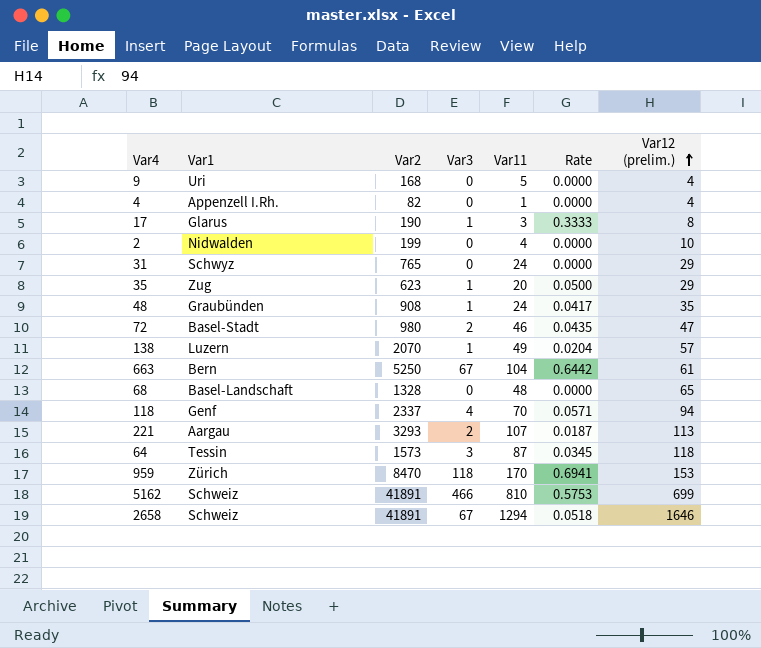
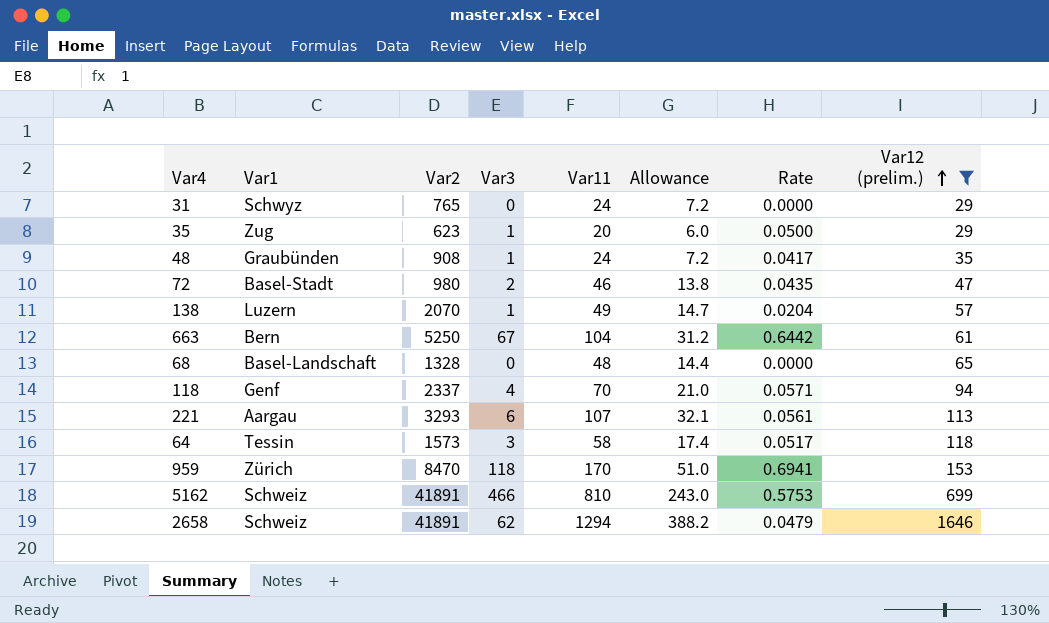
filter: none -> Var12 (prelim.) >= 29
column Allowance | formula: none -> [Var11] * 0.3
221 | Var3: 2 -> 6
221 | Rate: 0.0187 -> 0.0561
64 | Var11: 87 -> 58
64 | Rate: 0.0345 -> 0.0517
2658 | Var3: 67 -> 62
2658 | Rate: 0.0518 -> 0.0479

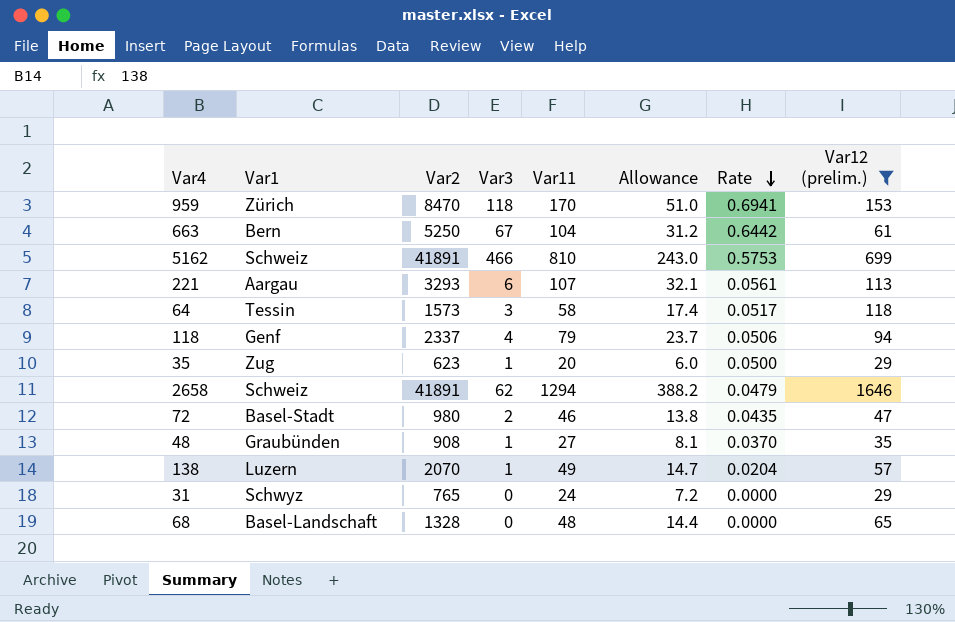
row order: Var12 (prelim.) ascending -> Rate descending
118 | Var11: 70 -> 79
118 | Allowance: 21.0 -> 23.7
118 | Rate: 0.0571 -> 0.0506
48 | Var11: 24 -> 27
48 | Allowance: 7.2 -> 8.1
48 | Rate: 0.0417 -> 0.0370

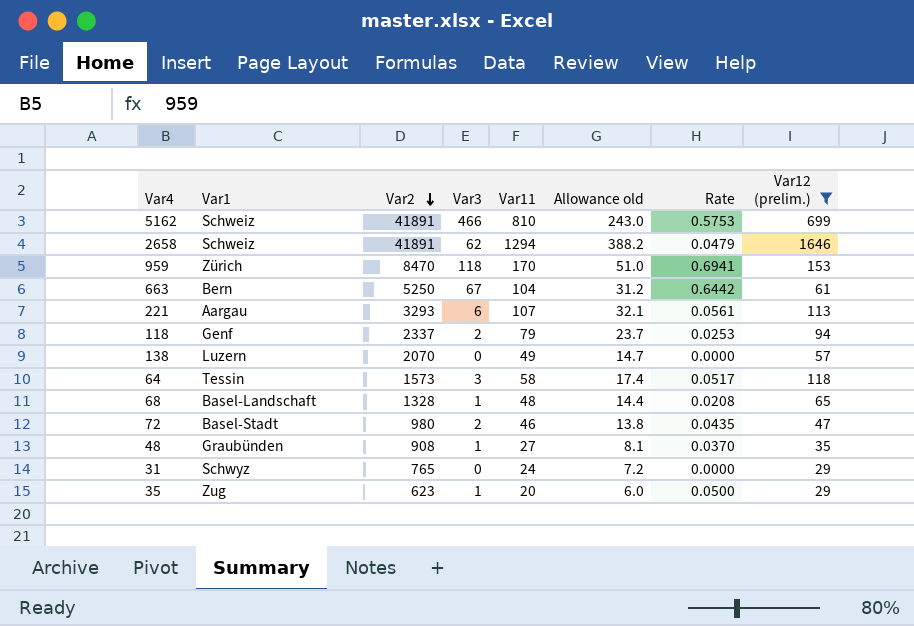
row order: Rate descending -> Var2 descending
column name: Allowance -> Allowance old
118 | Var3: 4 -> 2
118 | Rate: 0.0506 -> 0.0253
138 | Var3: 1 -> 0
138 | Rate: 0.0204 -> 0.0000
68 | Var3: 0 -> 1
68 | Rate: 0.0000 -> 0.0208

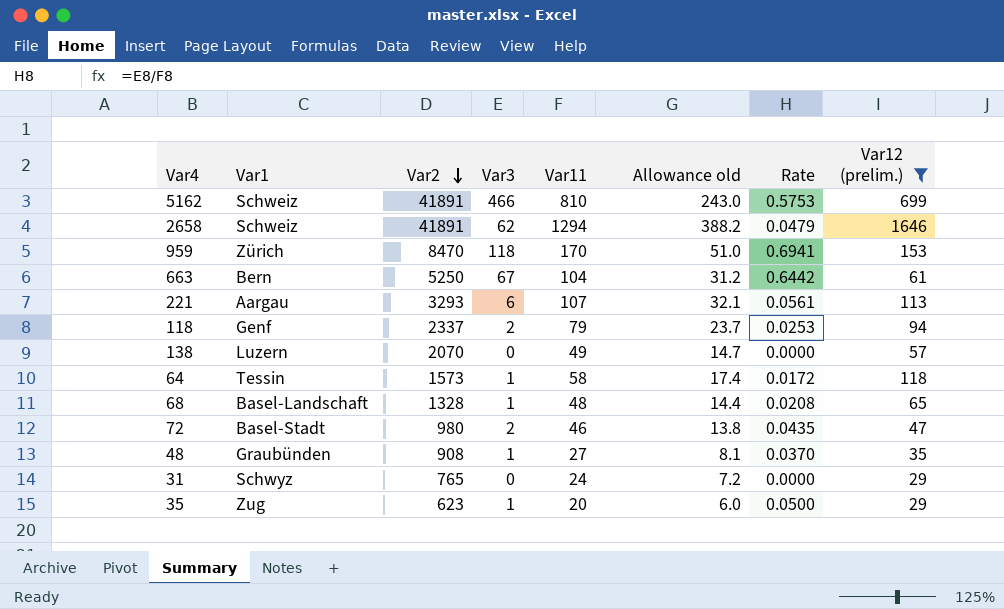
64 | Var3: 3 -> 1
64 | Rate: 0.0517 -> 0.0172

